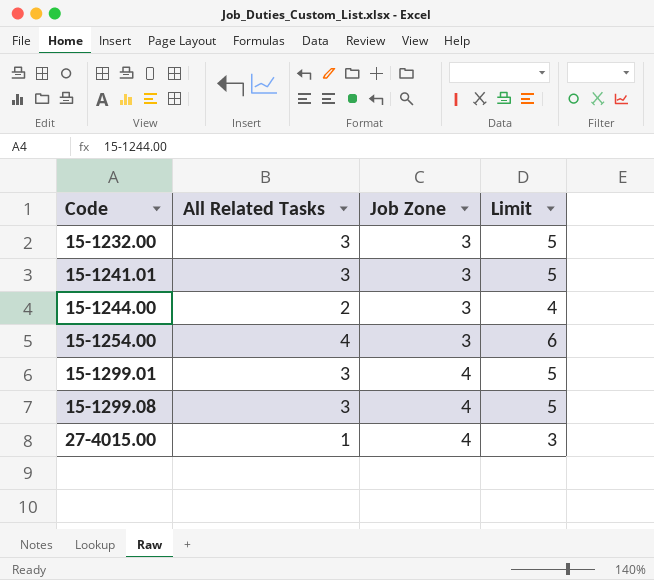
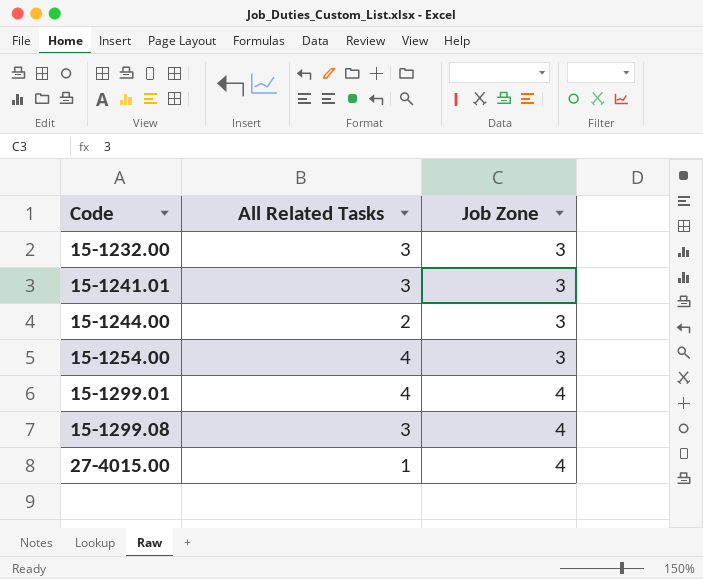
column Limit | formula: [All Related Tasks] + 2 -> none
15-1299.01 | All Related Tasks: 3 -> 4

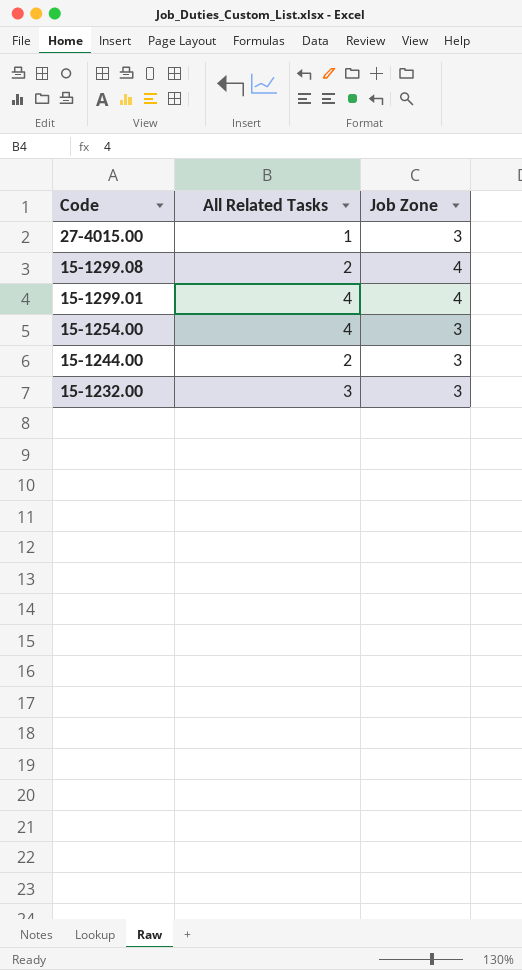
row order: Code ascending -> Code descending
row 15-1241.01: 3 | 3 -> none
27-4015.00 | Job Zone: 4 -> 3
15-1299.08 | All Related Tasks: 3 -> 2

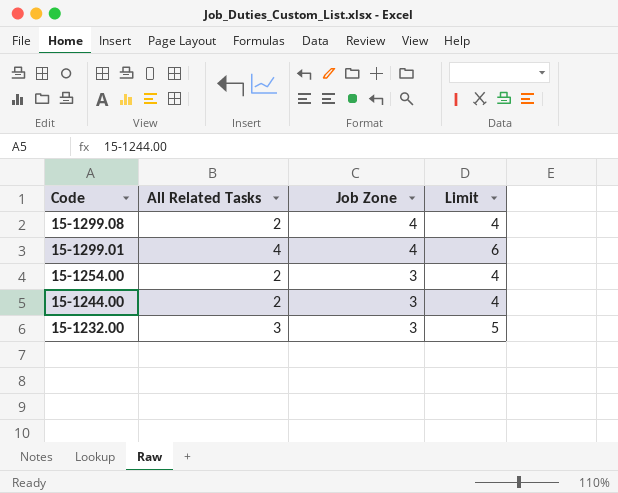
column Limit | formula: none -> [All Related Tasks] + 2
row 27-4015.00: 1 | 3 -> none
15-1254.00 | All Related Tasks: 4 -> 2

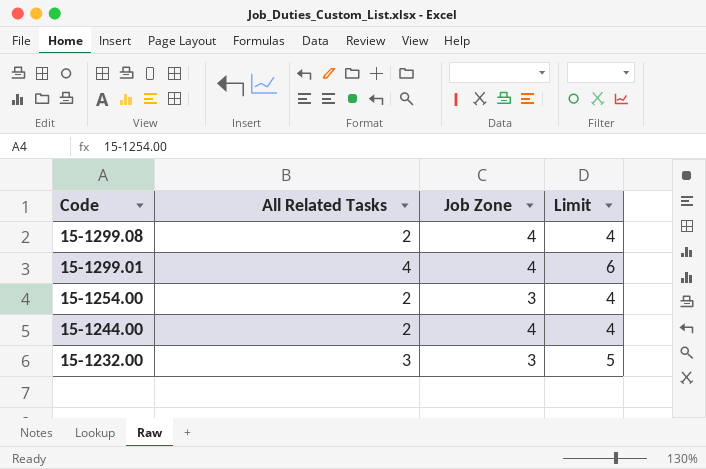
15-1244.00 | Job Zone: 3 -> 4

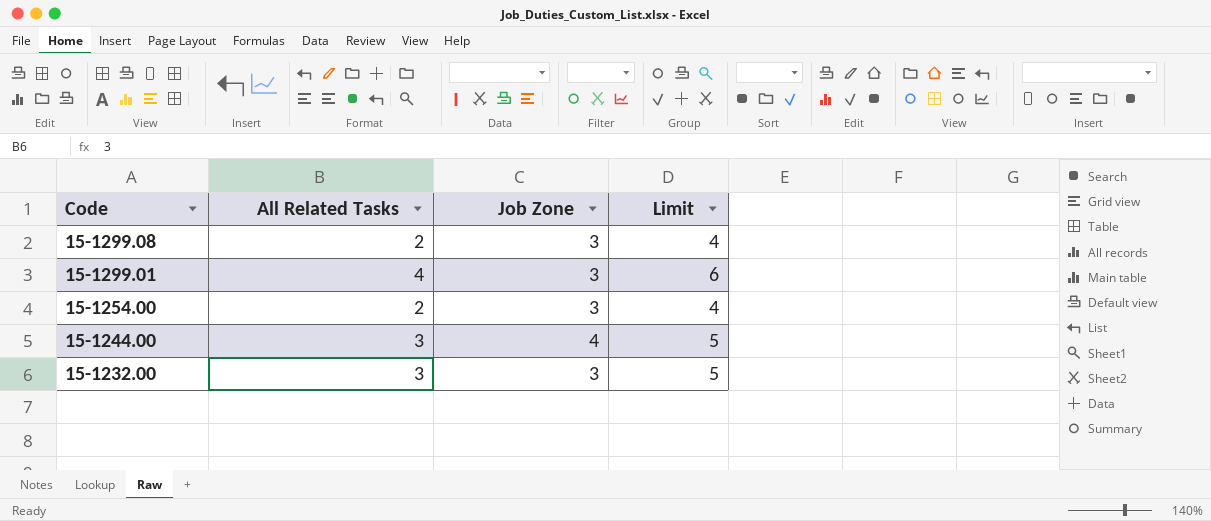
15-1299.08 | Job Zone: 4 -> 3
15-1299.01 | Job Zone: 4 -> 3
15-1244.00 | All Related Tasks: 2 -> 3
15-1244.00 | Limit: 4 -> 5

